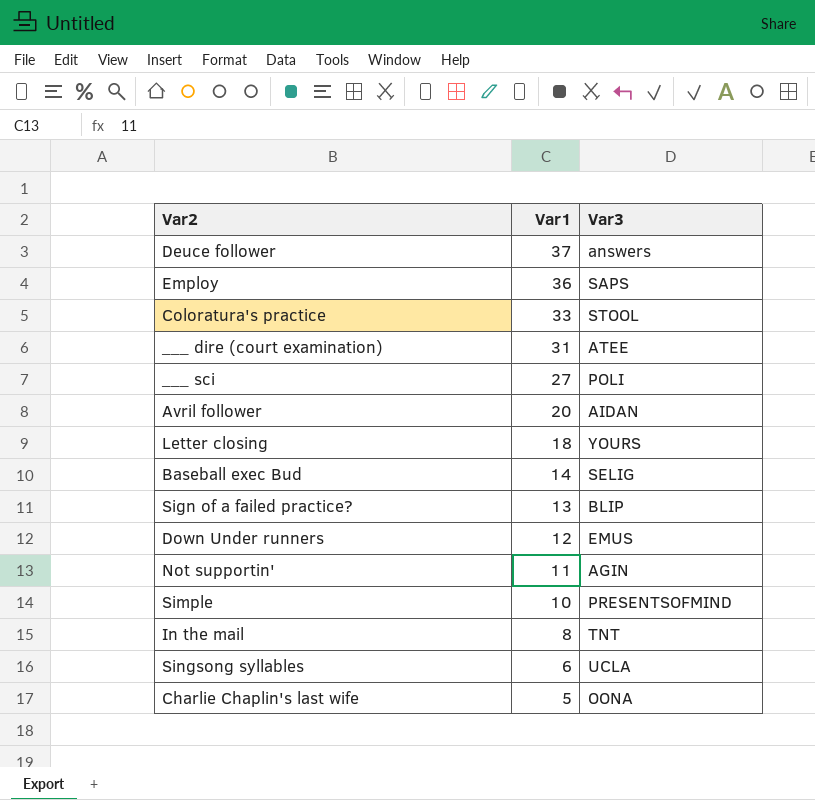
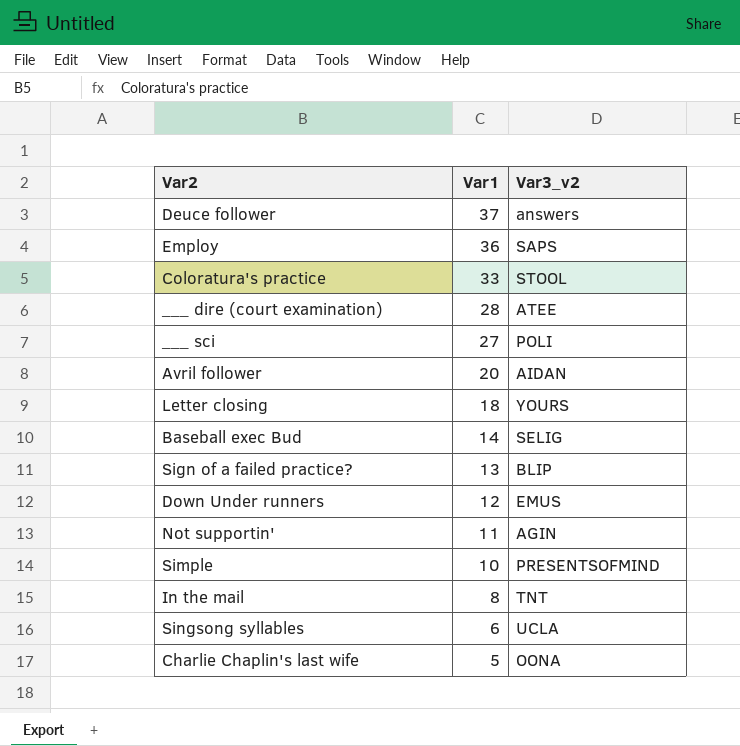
column name: Var3 -> Var3_v2
___ dire (court examination) | Var1: 31 -> 28

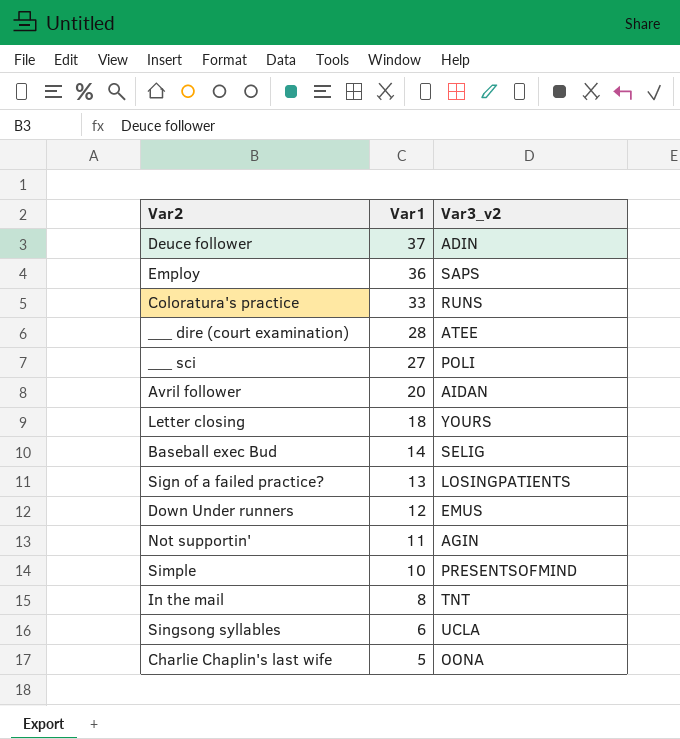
Deuce follower | Var3_v2: answers -> ADIN
Coloratura's practice | Var3_v2: STOOL -> RUNS
Sign of a failed practice? | Var3_v2: BLIP -> LOSINGPATIENTS

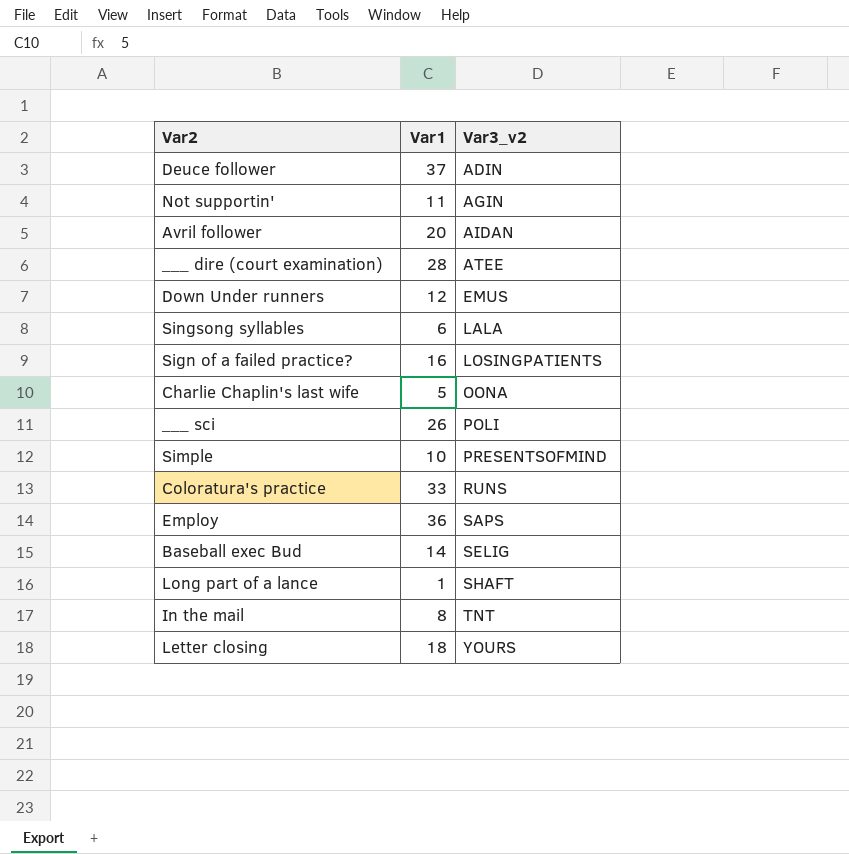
row order: Var1 descending -> Var3_v2 ascending
Singsong syllables | Var3_v2: UCLA -> LALA
Sign of a failed practice? | Var1: 13 -> 16
___ sci | Var1: 27 -> 26
row Long part of a lance: none -> 1 | SHAFT

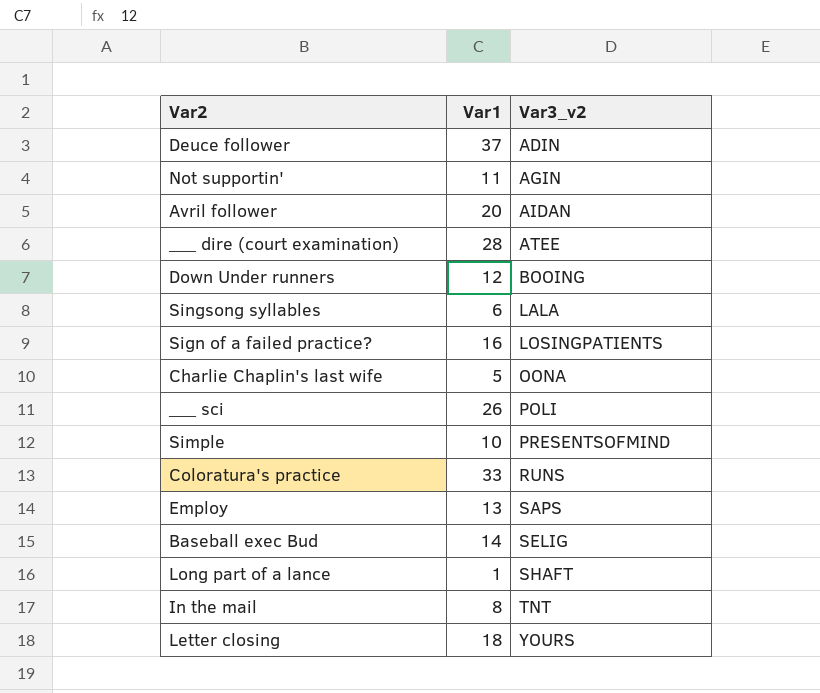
Down Under runners | Var3_v2: EMUS -> BOOING
Employ | Var1: 36 -> 13

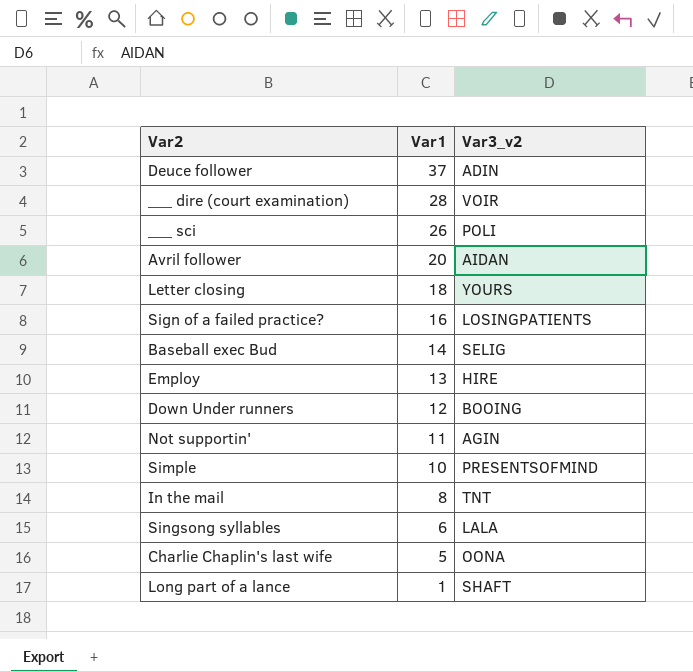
row order: Var3_v2 ascending -> Var1 descending
row Coloratura's practice: 33 | RUNS -> none
___ dire (court examination) | Var3_v2: ATEE -> VOIR
Employ | Var3_v2: SAPS -> HIRE

